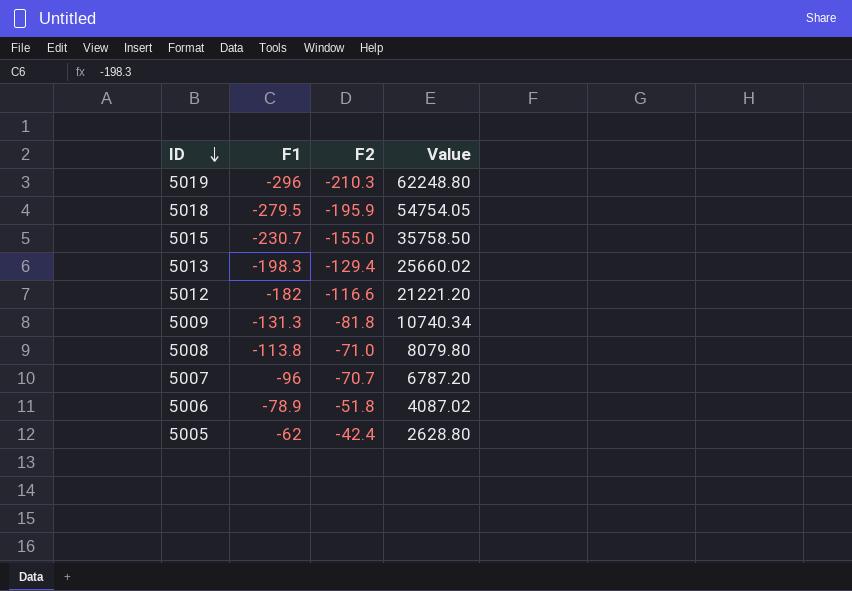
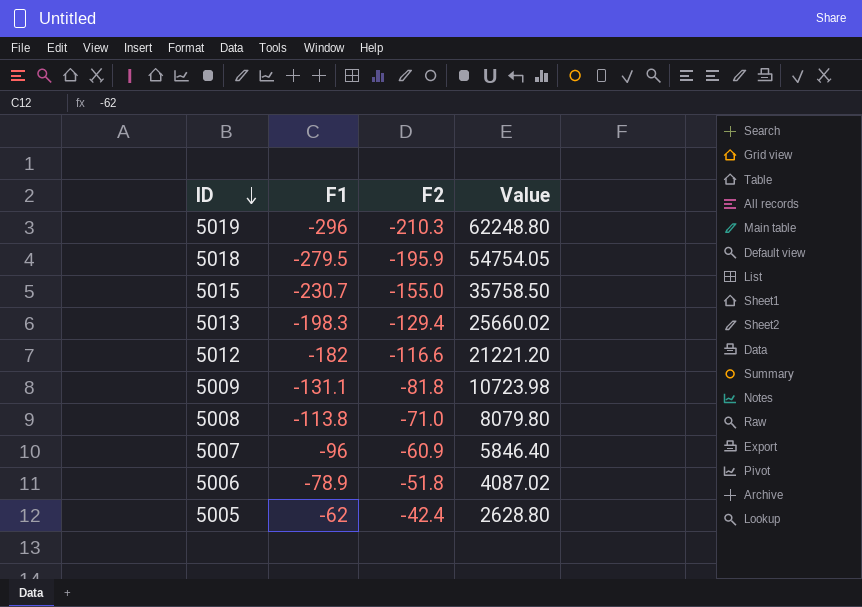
5009 | F1: -131.3 -> -131.1
5009 | Value: 10740.34 -> 10723.98
5007 | F2: -70.7 -> -60.9
5007 | Value: 6787.20 -> 5846.40

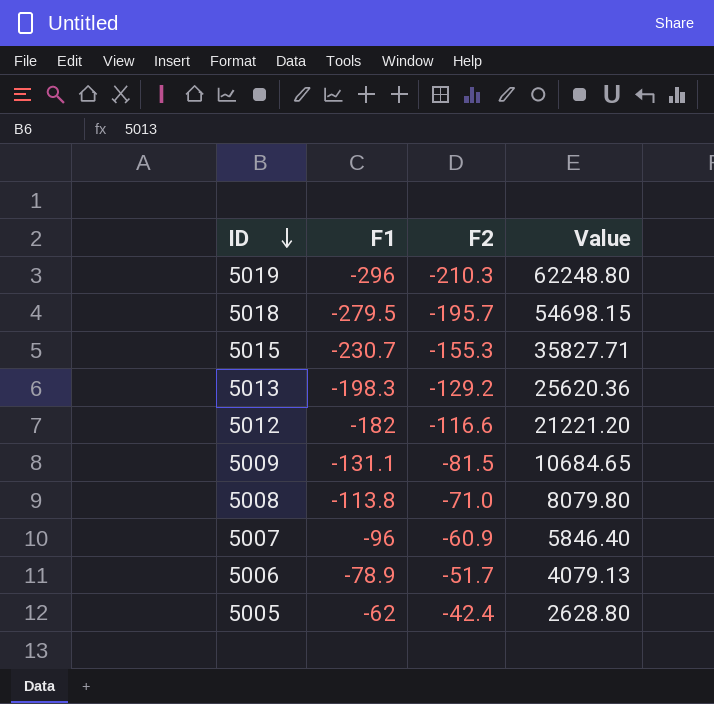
5018 | F2: -195.9 -> -195.7
5018 | Value: 54754.05 -> 54698.15
5015 | F2: -155.0 -> -155.3
5015 | Value: 35758.50 -> 35827.71
5013 | F2: -129.4 -> -129.2
5013 | Value: 25660.02 -> 25620.36
5009 | F2: -81.8 -> -81.5
5009 | Value: 10723.98 -> 10684.65
5006 | F2: -51.8 -> -51.7
5006 | Value: 4087.02 -> 4079.13

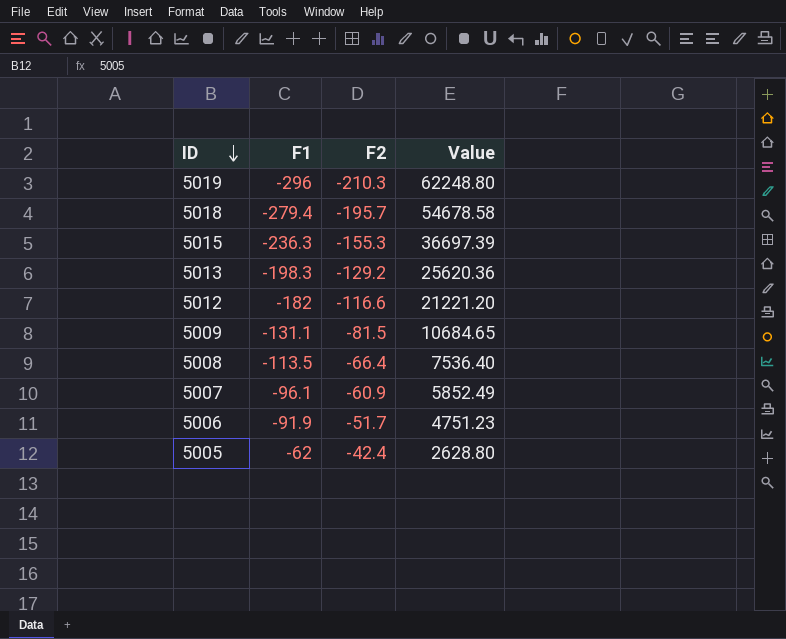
5018 | F1: -279.5 -> -279.4
5018 | Value: 54698.15 -> 54678.58
5015 | F1: -230.7 -> -236.3
5015 | Value: 35827.71 -> 36697.39
5008 | F1: -113.8 -> -113.5
5008 | F2: -71.0 -> -66.4
5008 | Value: 8079.80 -> 7536.40
5007 | F1: -96 -> -96.1
5007 | Value: 5846.40 -> 5852.49
5006 | F1: -78.9 -> -91.9
5006 | Value: 4079.13 -> 4751.23

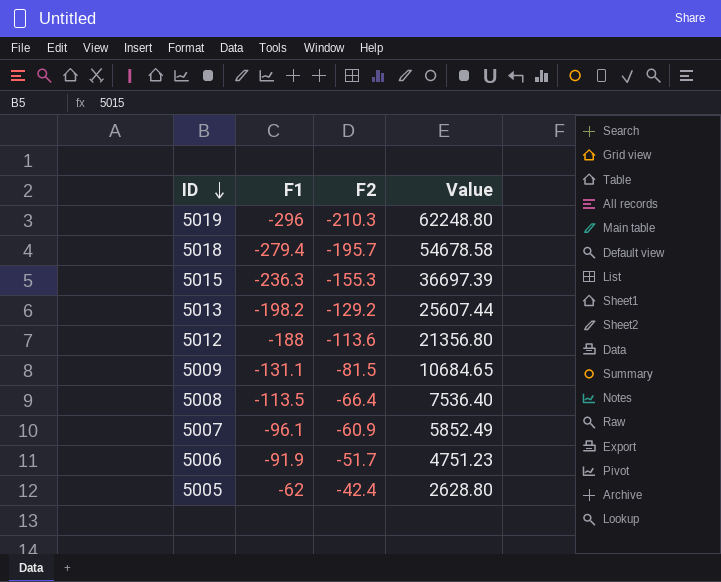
5013 | F1: -198.3 -> -198.2
5013 | Value: 25620.36 -> 25607.44
5012 | F1: -182 -> -188
5012 | F2: -116.6 -> -113.6
5012 | Value: 21221.20 -> 21356.80

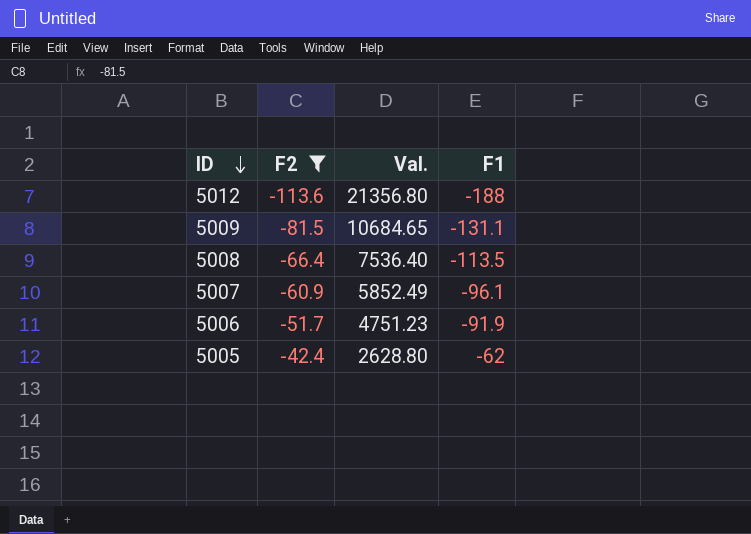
filter: none -> F2 >= -113.6
column name: Value -> Val.
column F1 | position: 2 -> 4

